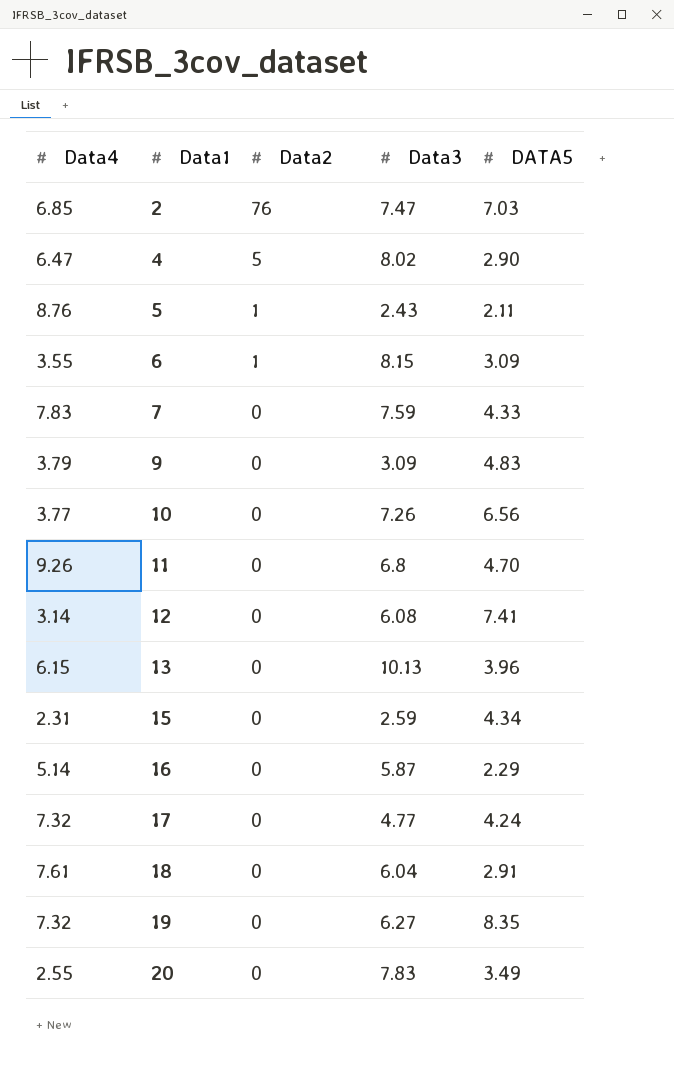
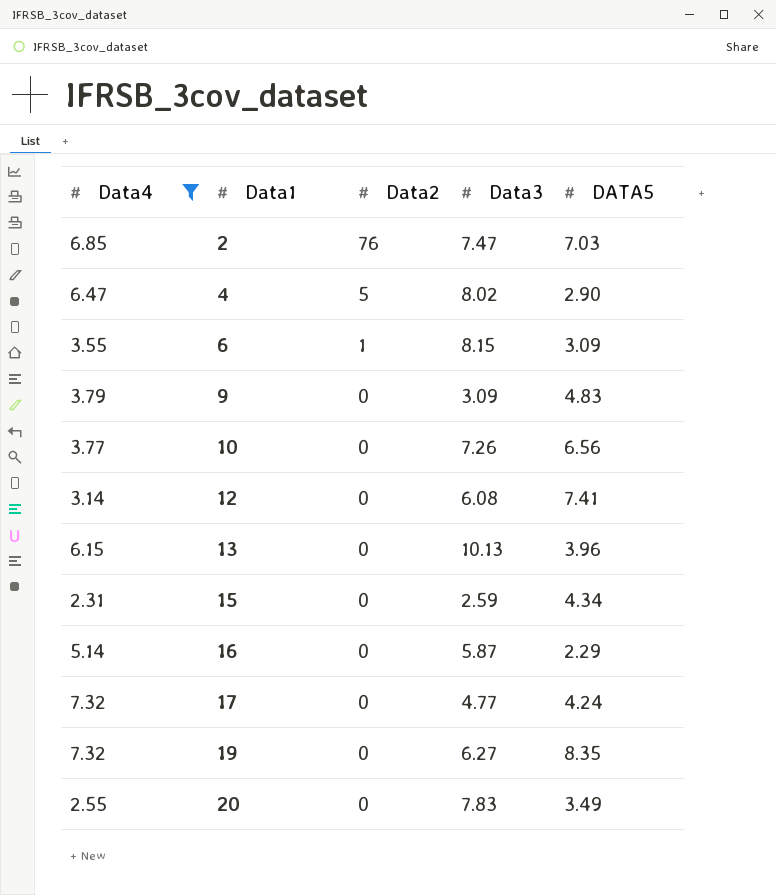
filter: none -> Data4 <= 7.32

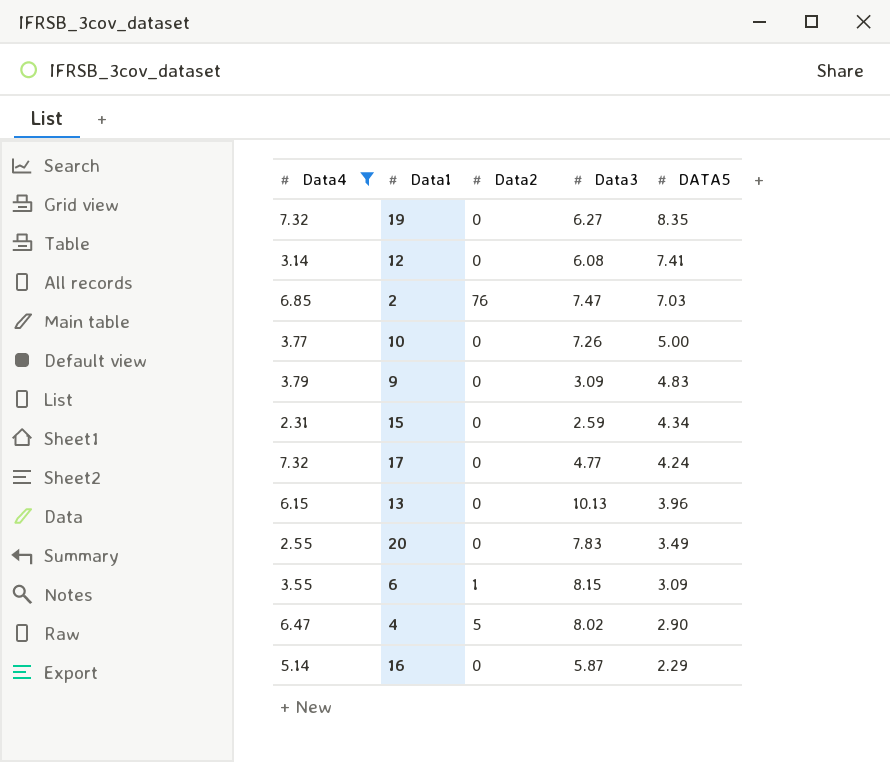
row order: Data1 ascending -> DATA5 descending
10 | DATA5: 6.56 -> 5.00

